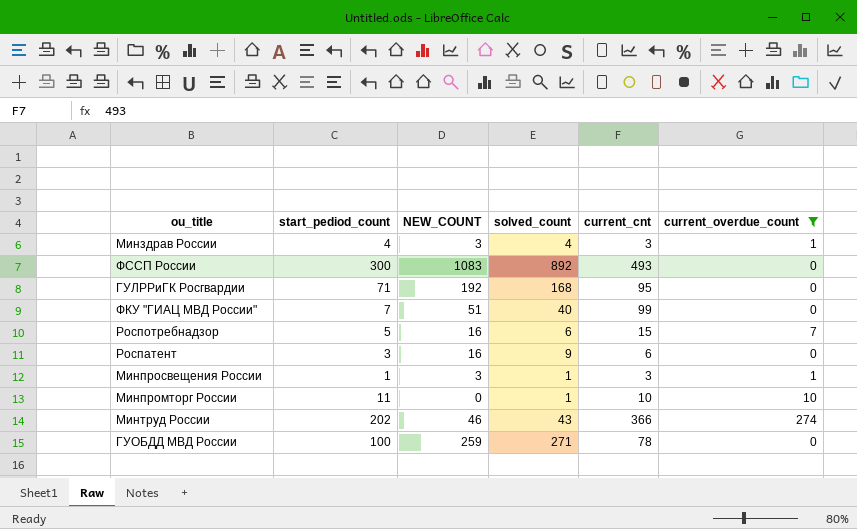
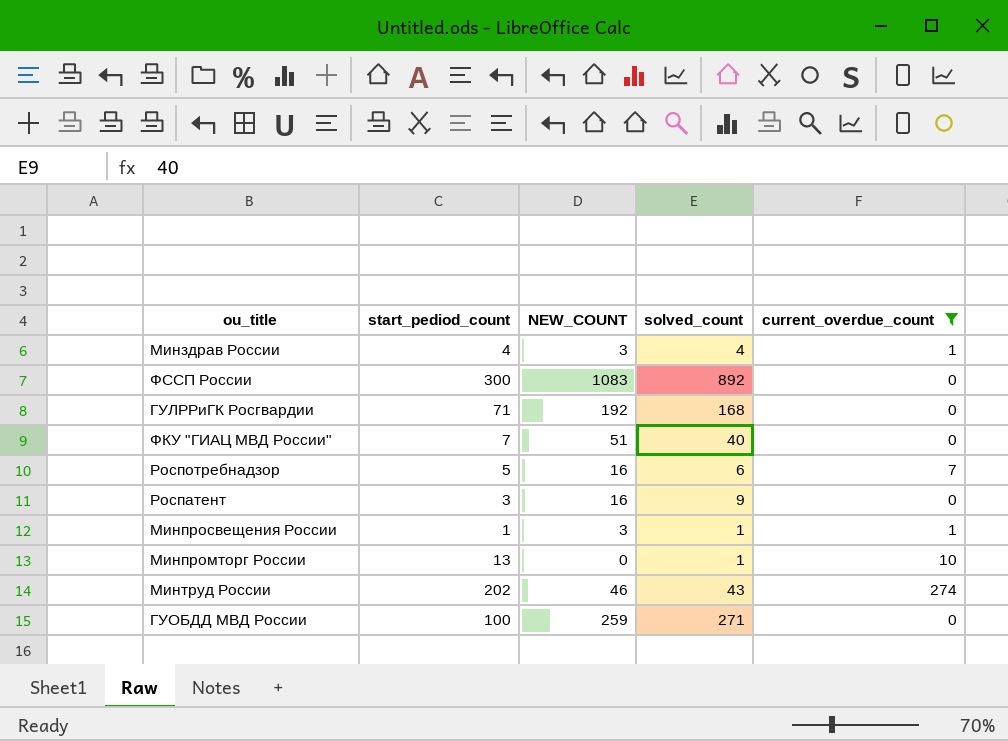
column current_cnt | position: 5 -> none
Минпромторг России | start_pediod_count: 11 -> 13

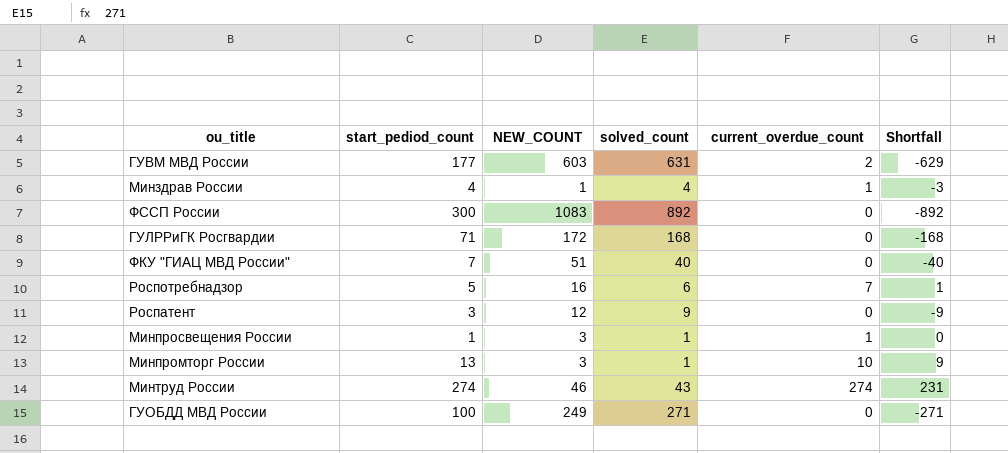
filter: current_overdue_count != 2 -> none
column Shortfall | formula: none -> [current_overdue_count] - [solved_count]
Минздрав России | NEW_COUNT: 3 -> 1
ГУЛРРиГК Росгвардии | NEW_COUNT: 192 -> 172
Роспатент | NEW_COUNT: 16 -> 12
Минпромторг России | NEW_COUNT: 0 -> 3
Минтруд России | start_pediod_count: 202 -> 274
ГУОБДД МВД России | NEW_COUNT: 259 -> 249

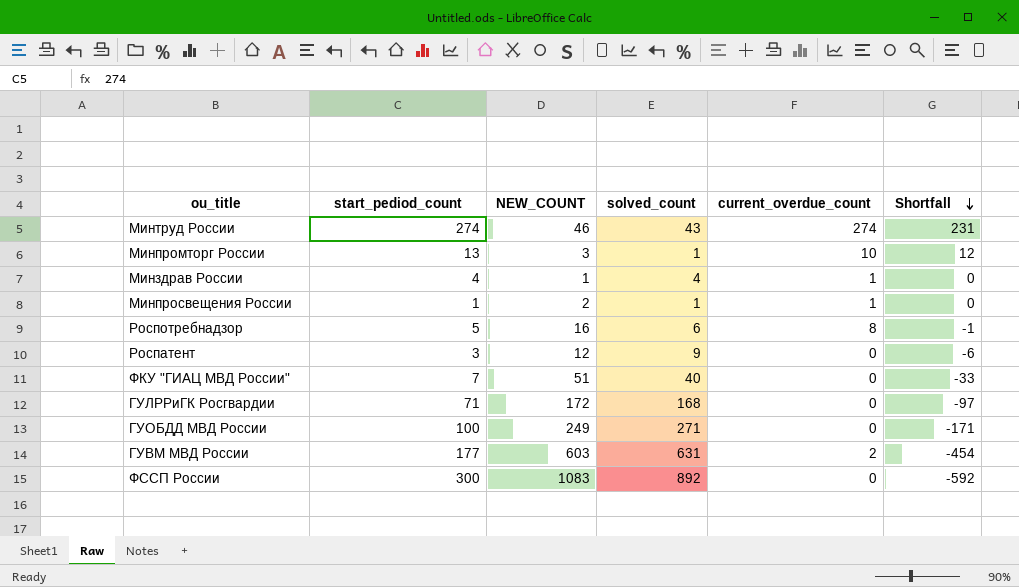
row order: none -> Shortfall descending
column Shortfall | formula: [current_overdue_count] - [solved_count] -> [start_pediod_count] - [solved_count]
Минпросвещения России | NEW_COUNT: 3 -> 2
Роспотребнадзор | current_overdue_count: 7 -> 8

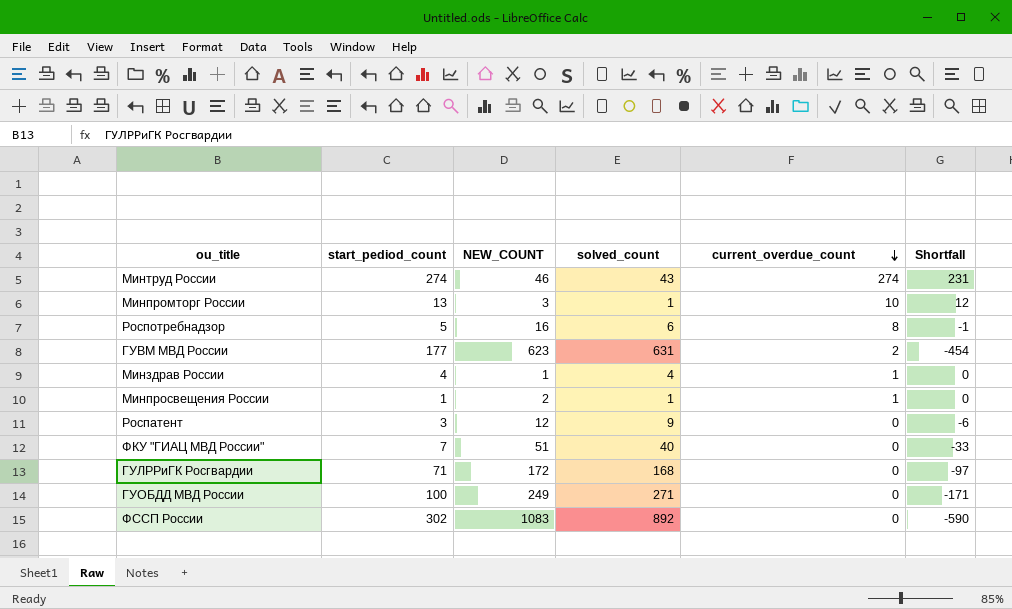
row order: Shortfall descending -> current_overdue_count descending
ГУВМ МВД России | NEW_COUNT: 603 -> 623
ФССП России | start_pediod_count: 300 -> 302
ФССП России | Shortfall: -592 -> -590

